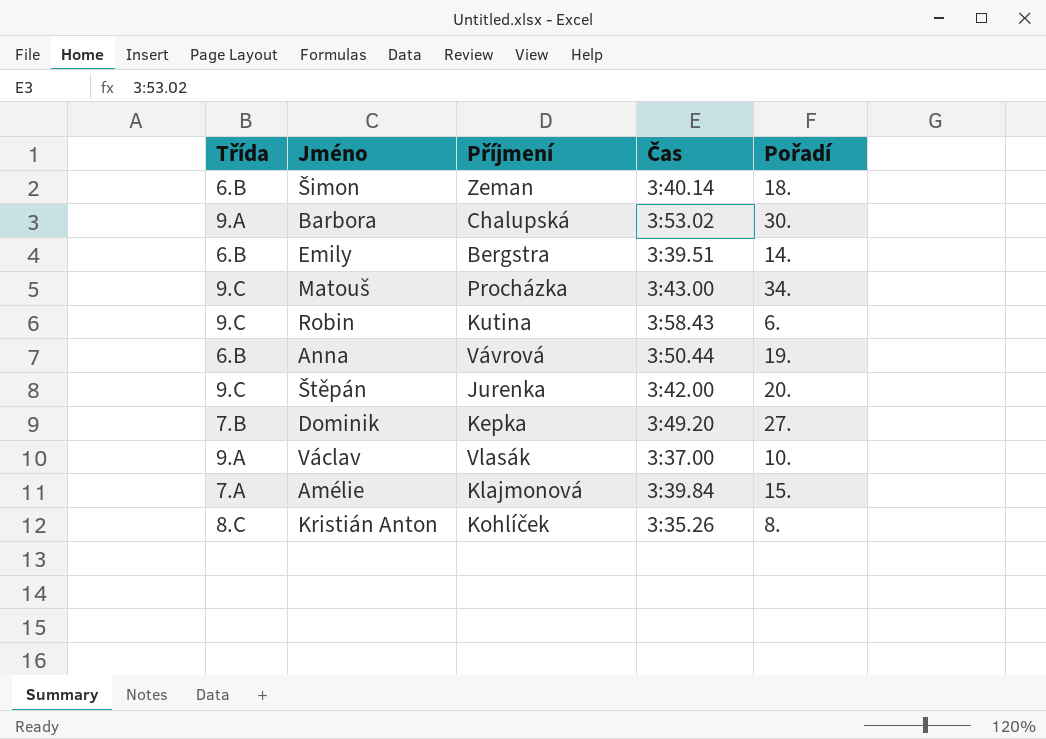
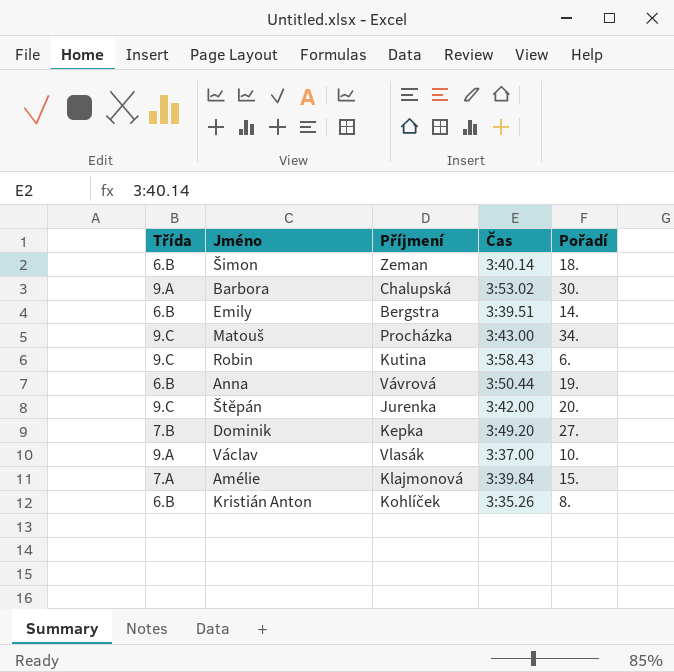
Kristián Anton | Třída: 8.C -> 6.B

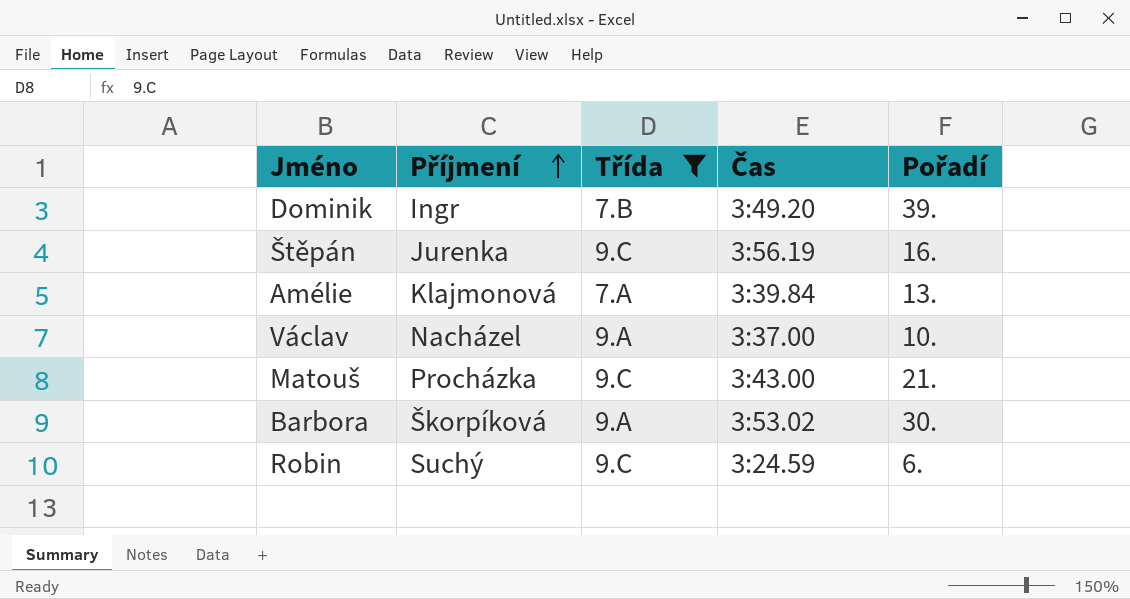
filter: none -> Třída != 6.B
row order: none -> Příjmení ascending
column Třída | position: 1 -> 3
Dominik | Příjmení: Kepka -> Ingr
Dominik | Pořadí: 27. -> 39.
Štěpán | Čas: 3:42.00 -> 3:56.19
Štěpán | Pořadí: 20. -> 16.
Amélie | Pořadí: 15. -> 13.
Václav | Příjmení: Vlasák -> Nacházel
Matouš | Pořadí: 34. -> 21.
Barbora | Příjmení: Chalupská -> Škorpíková
Robin | Příjmení: Kutina -> Suchý
Robin | Čas: 3:58.43 -> 3:24.59

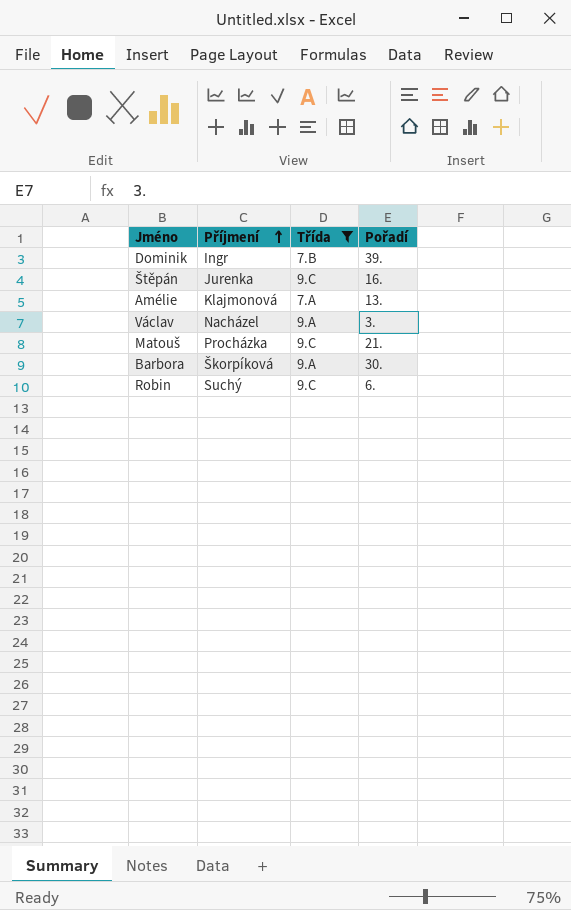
column Čas | position: 4 -> none
Václav | Pořadí: 10. -> 3.

